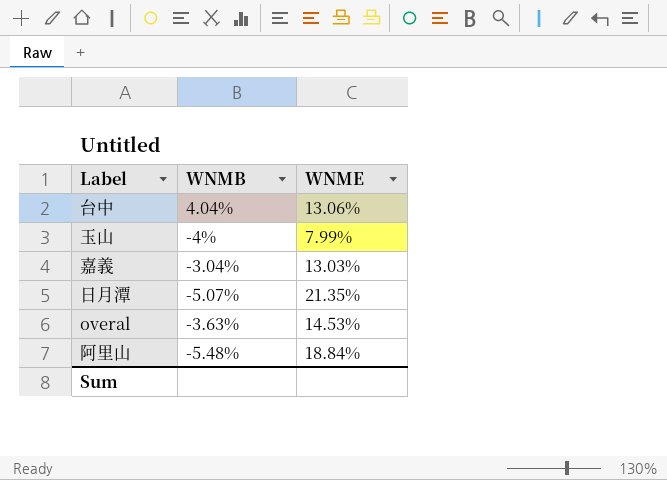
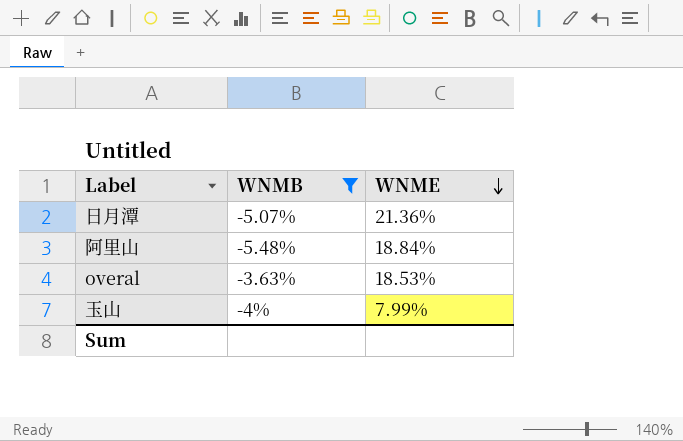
filter: none -> WNMB <= -3.63%
row order: none -> WNME descending
日月潭 | WNME: 21.35% -> 21.36%
overal | WNME: 14.53% -> 18.53%

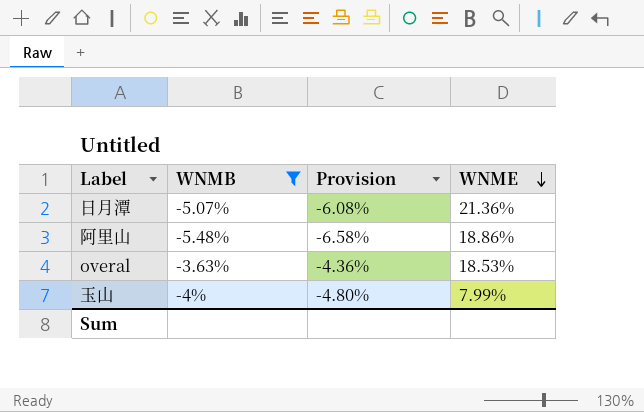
column Provision | formula: none -> [WNMB] * 1.2
阿里山 | WNME: 18.84% -> 18.86%

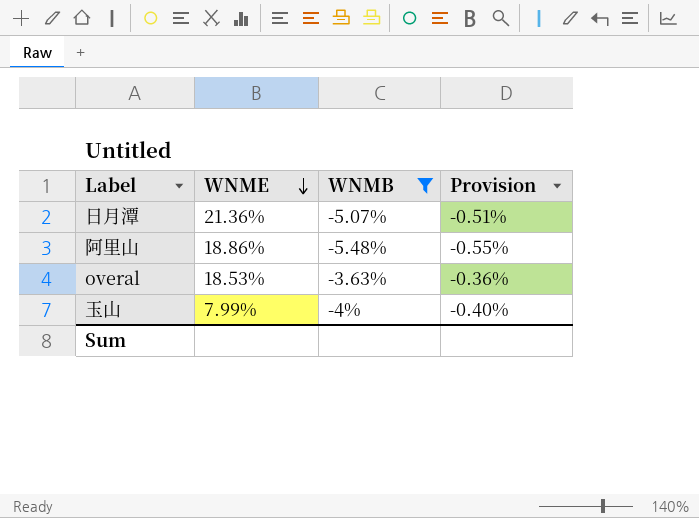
column WNME | position: 4 -> 2
column Provision | formula: [WNMB] * 1.2 -> [WNMB] * 0.1

